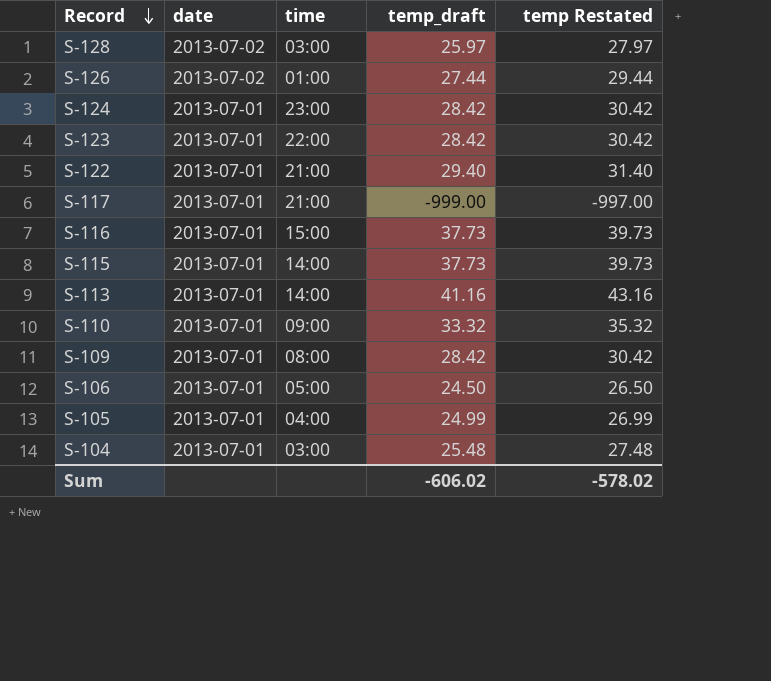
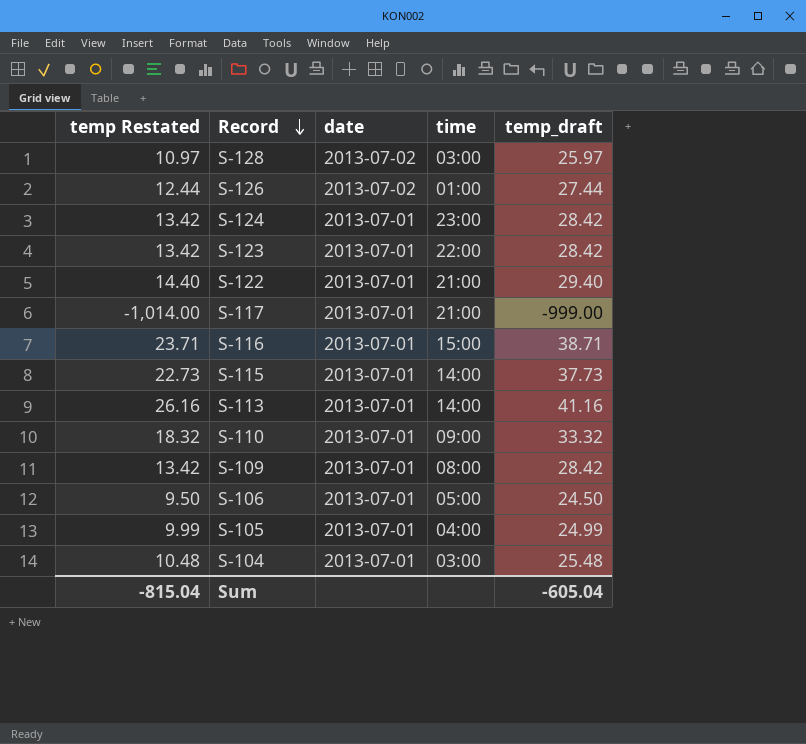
column temp Restated | formula: [temp_draft] + 2 -> [temp_draft] - 15
column temp Restated | position: 5 -> 1
S-116 | temp_draft: 37.73 -> 38.71
Sum | temp Restated: -578.02 -> -815.04
Sum | temp_draft: -606.02 -> -605.04

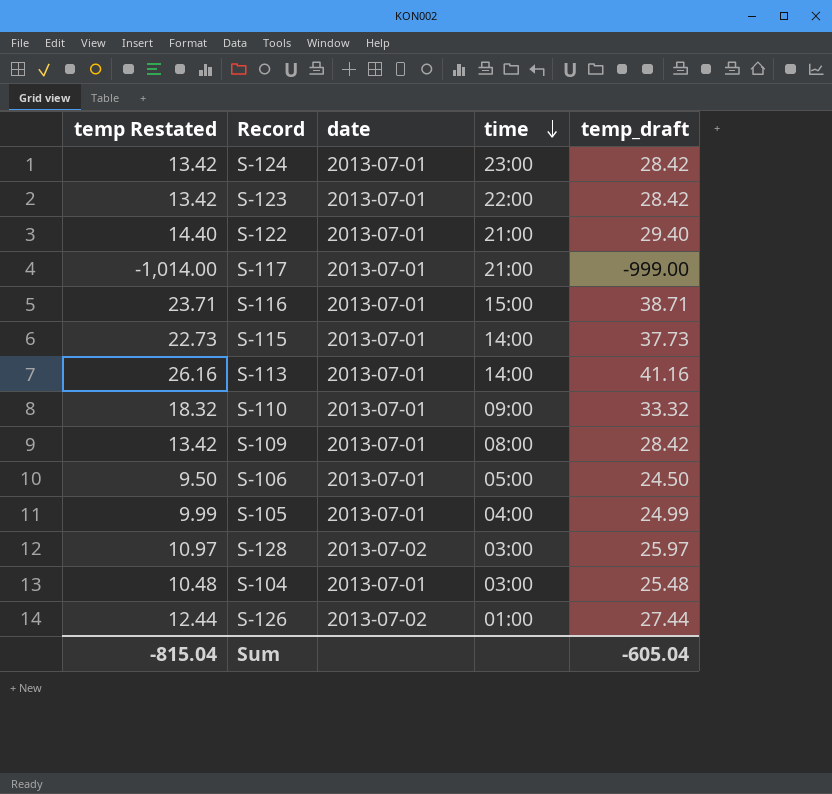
row order: Record descending -> time descending

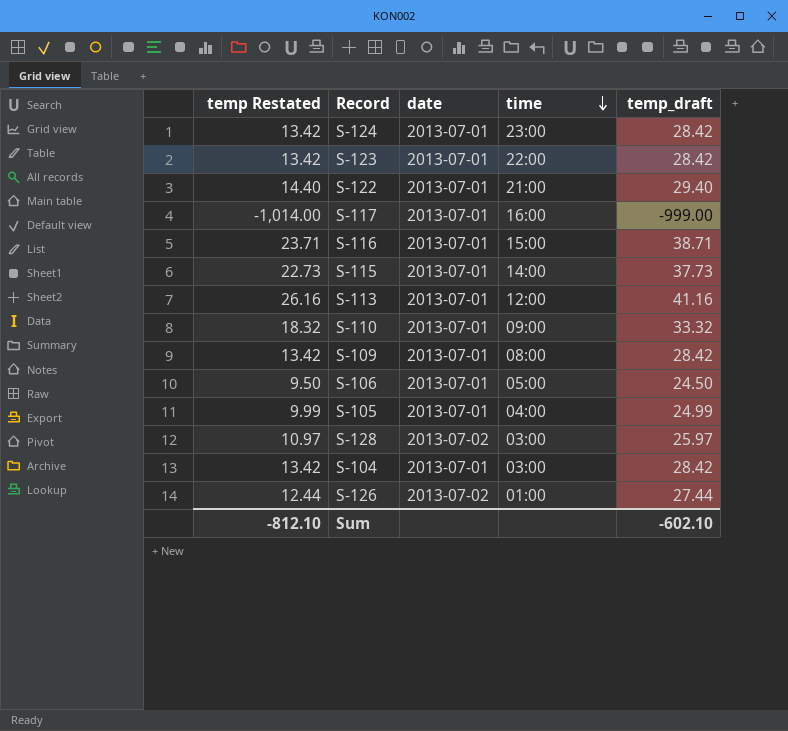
S-117 | time: 21:00 -> 16:00
S-113 | time: 14:00 -> 12:00
S-104 | temp Restated: 10.48 -> 13.42
S-104 | temp_draft: 25.48 -> 28.42
Sum | temp Restated: -815.04 -> -812.10
Sum | temp_draft: -605.04 -> -602.10

